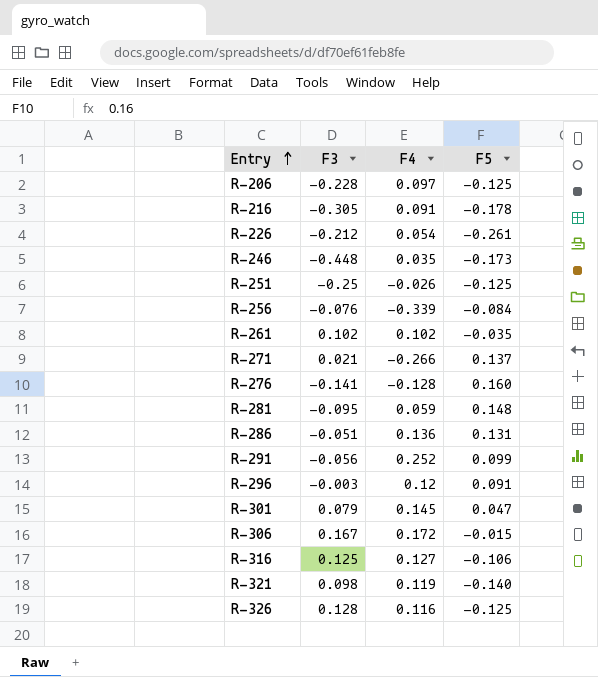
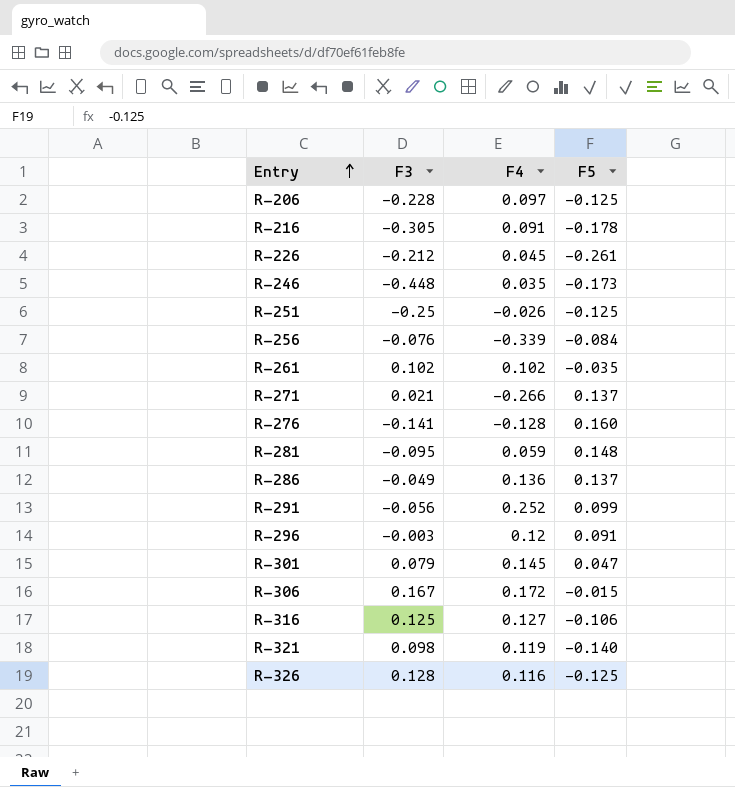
R-226 | F4: 0.054 -> 0.045
R-286 | F3: -0.051 -> -0.049
R-286 | F5: 0.131 -> 0.137

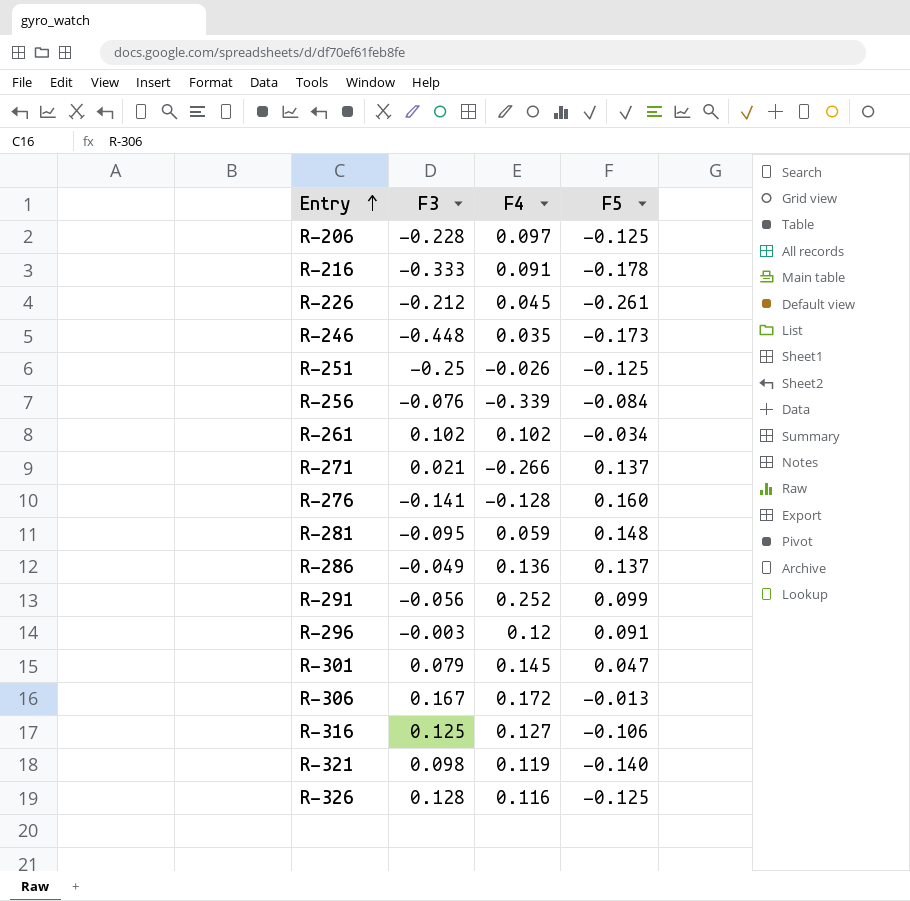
R-216 | F3: -0.305 -> -0.333
R-261 | F5: -0.035 -> -0.034
R-306 | F5: -0.015 -> -0.013

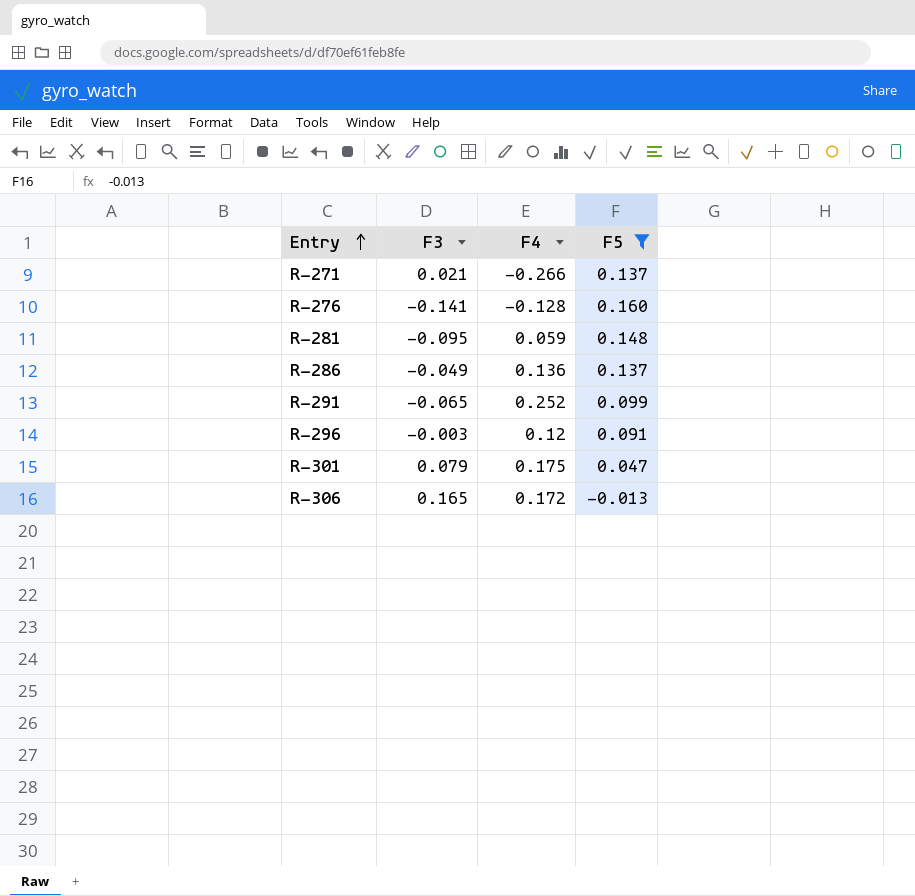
filter: none -> F5 >= -0.013
R-291 | F3: -0.056 -> -0.065
R-301 | F4: 0.145 -> 0.175
R-306 | F3: 0.167 -> 0.165

